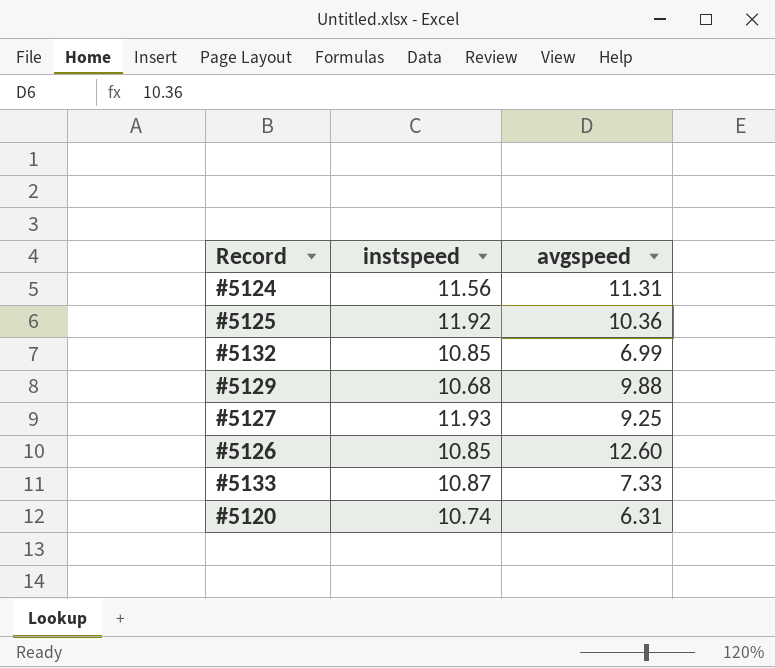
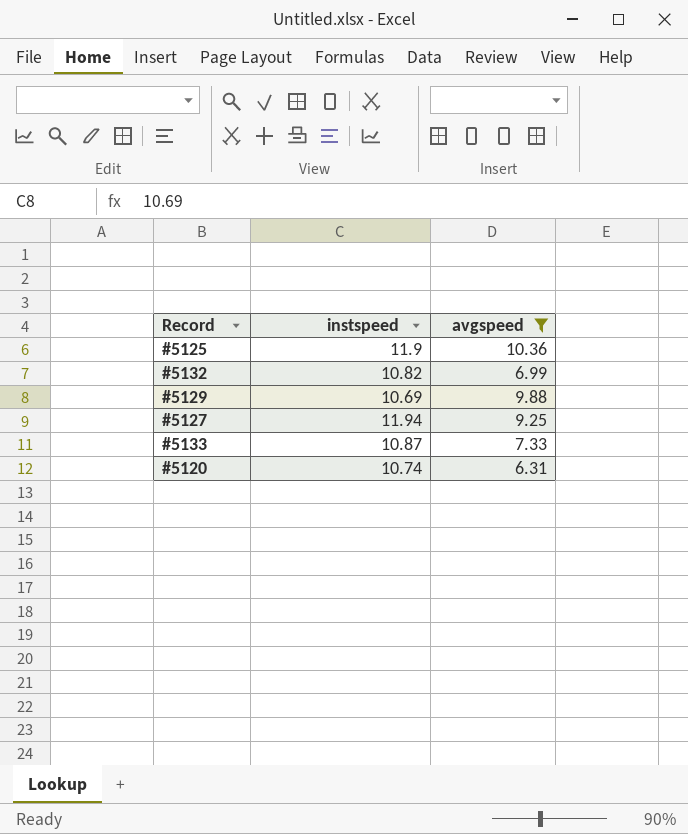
filter: none -> avgspeed <= 10.36
#5125 | instspeed: 11.92 -> 11.9
#5132 | instspeed: 10.85 -> 10.82
#5129 | instspeed: 10.68 -> 10.69
#5127 | instspeed: 11.93 -> 11.94

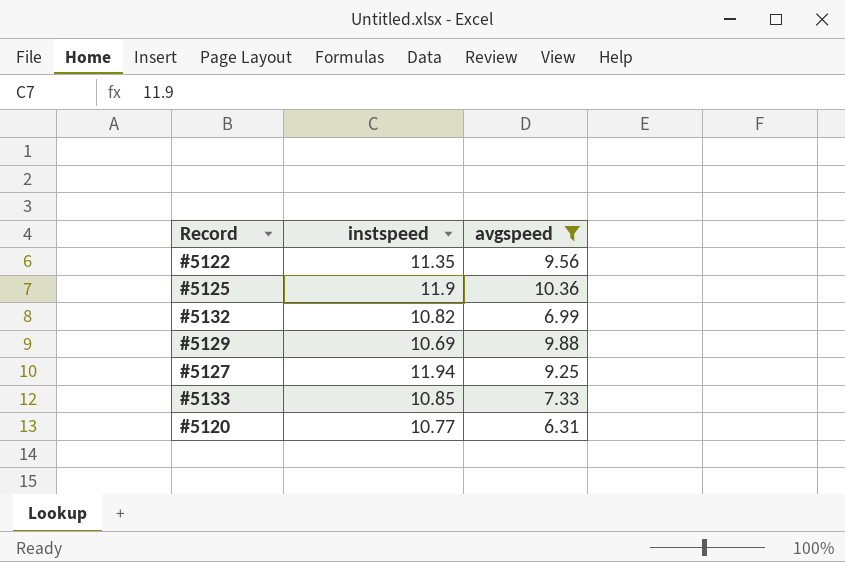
row #5122: none -> 11.35 | 9.56
#5133 | instspeed: 10.87 -> 10.85
#5120 | instspeed: 10.74 -> 10.77

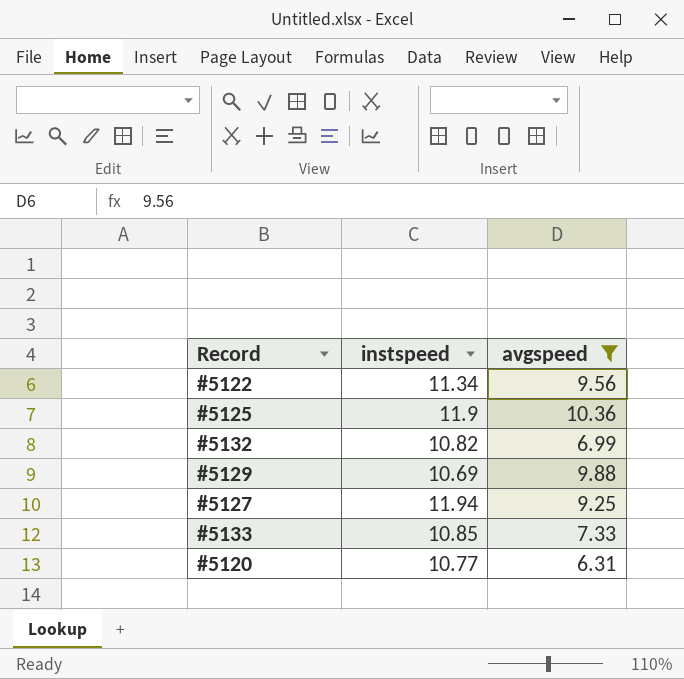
#5122 | instspeed: 11.35 -> 11.34

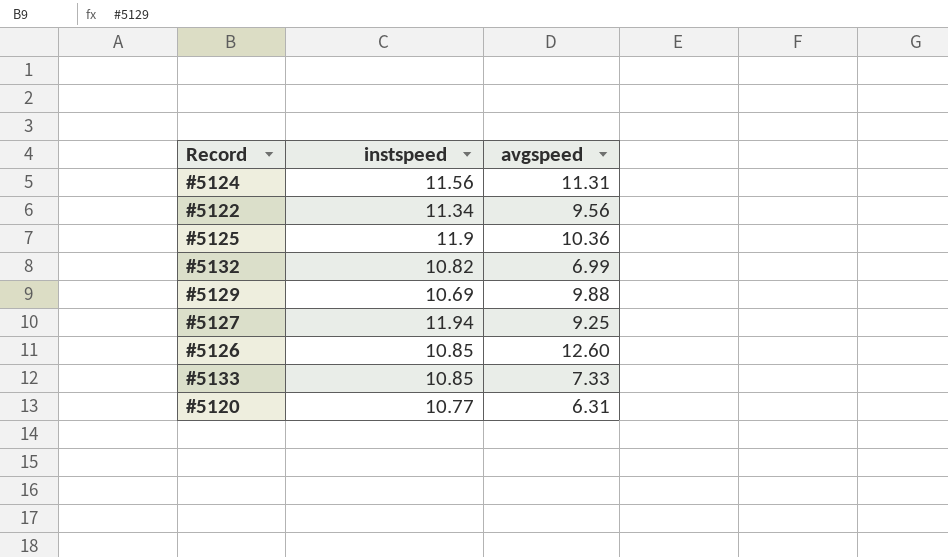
filter: avgspeed <= 10.36 -> none

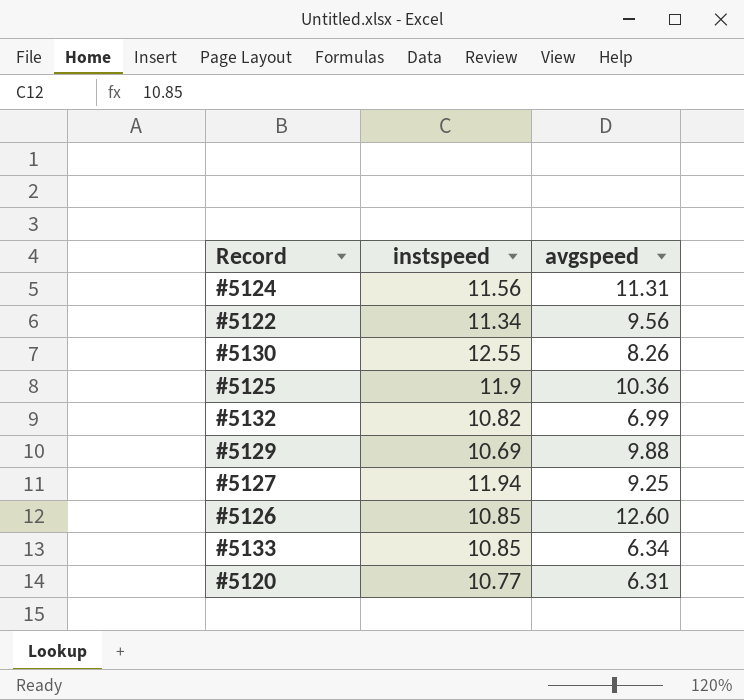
row #5130: none -> 12.55 | 8.26
#5133 | avgspeed: 7.33 -> 6.34

